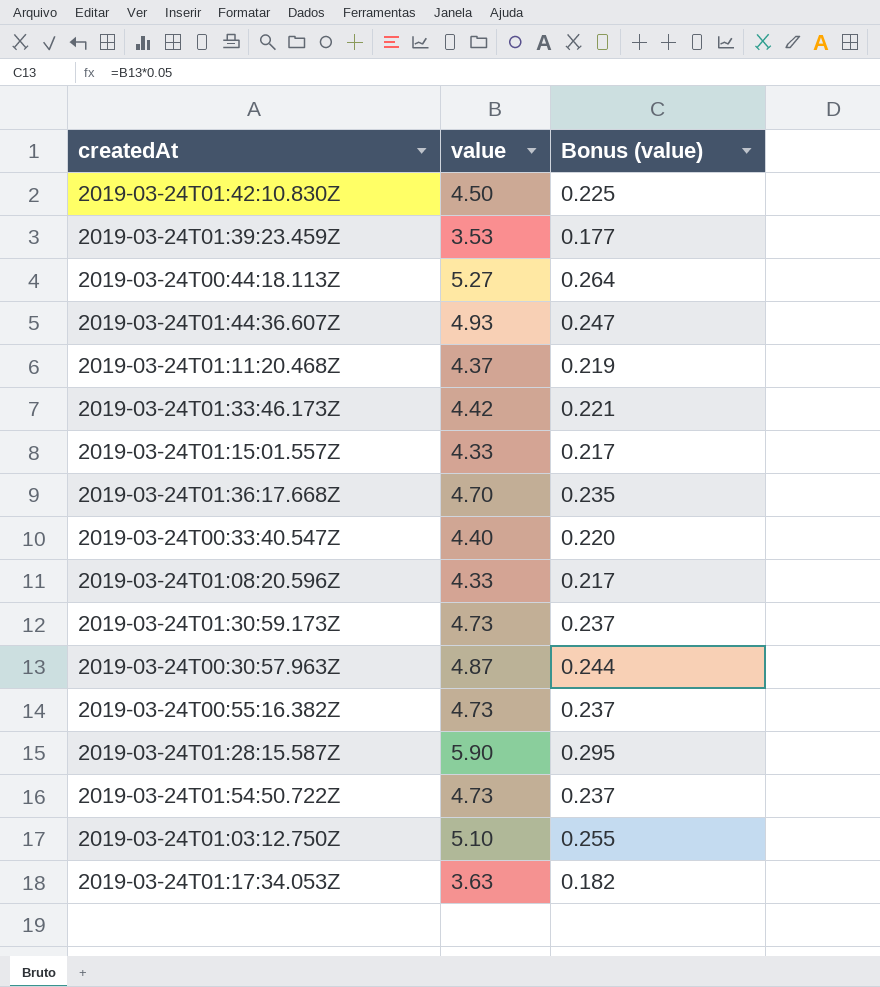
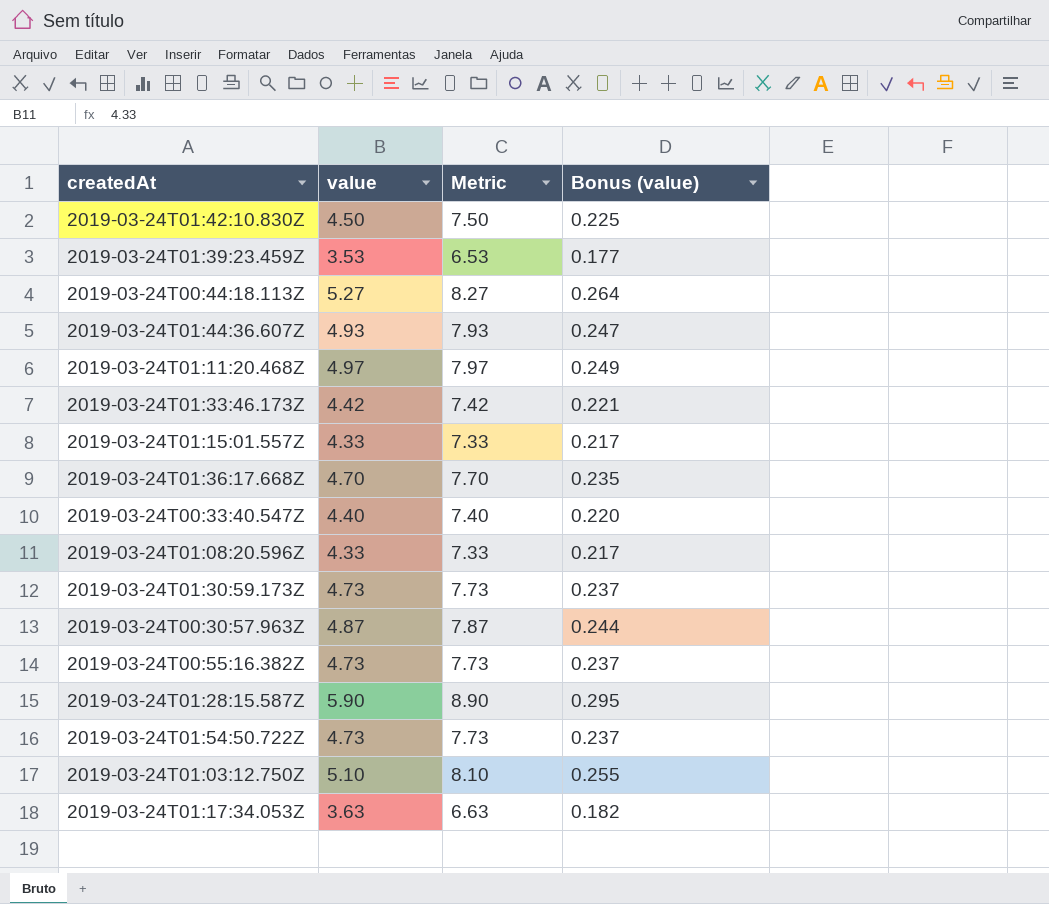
column Metric | formula: none -> [value] + 3
2019-03-24T01:11:20.468Z | value: 4.37 -> 4.97
2019-03-24T01:11:20.468Z | Bonus (value): 0.219 -> 0.249

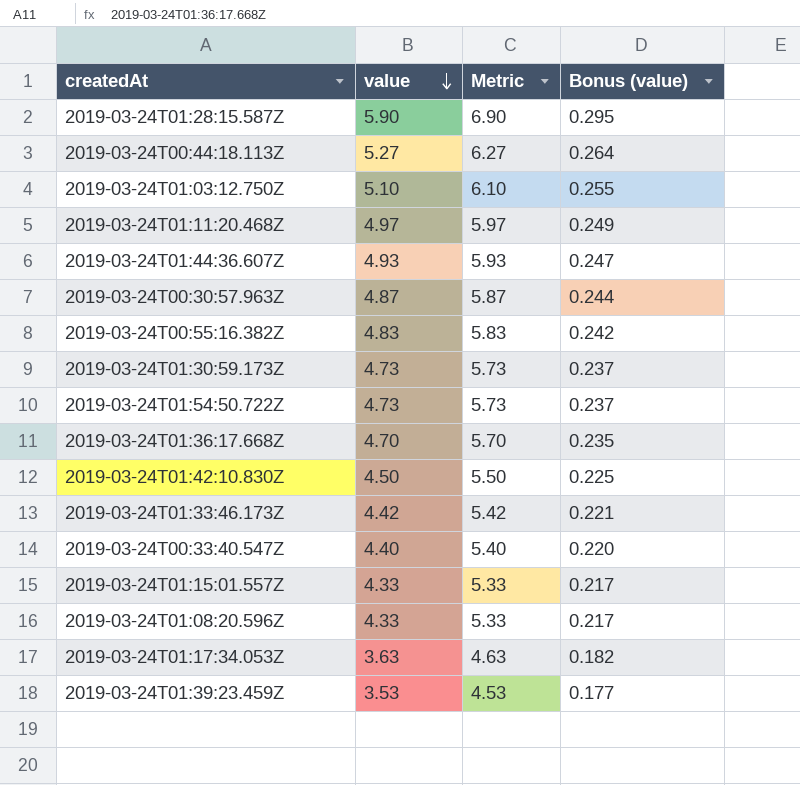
row order: none -> value descending
column Metric | formula: [value] + 3 -> [value] + 1
2019-03-24T00:55:16.382Z | value: 4.73 -> 4.83
2019-03-24T00:55:16.382Z | Bonus (value): 0.237 -> 0.242

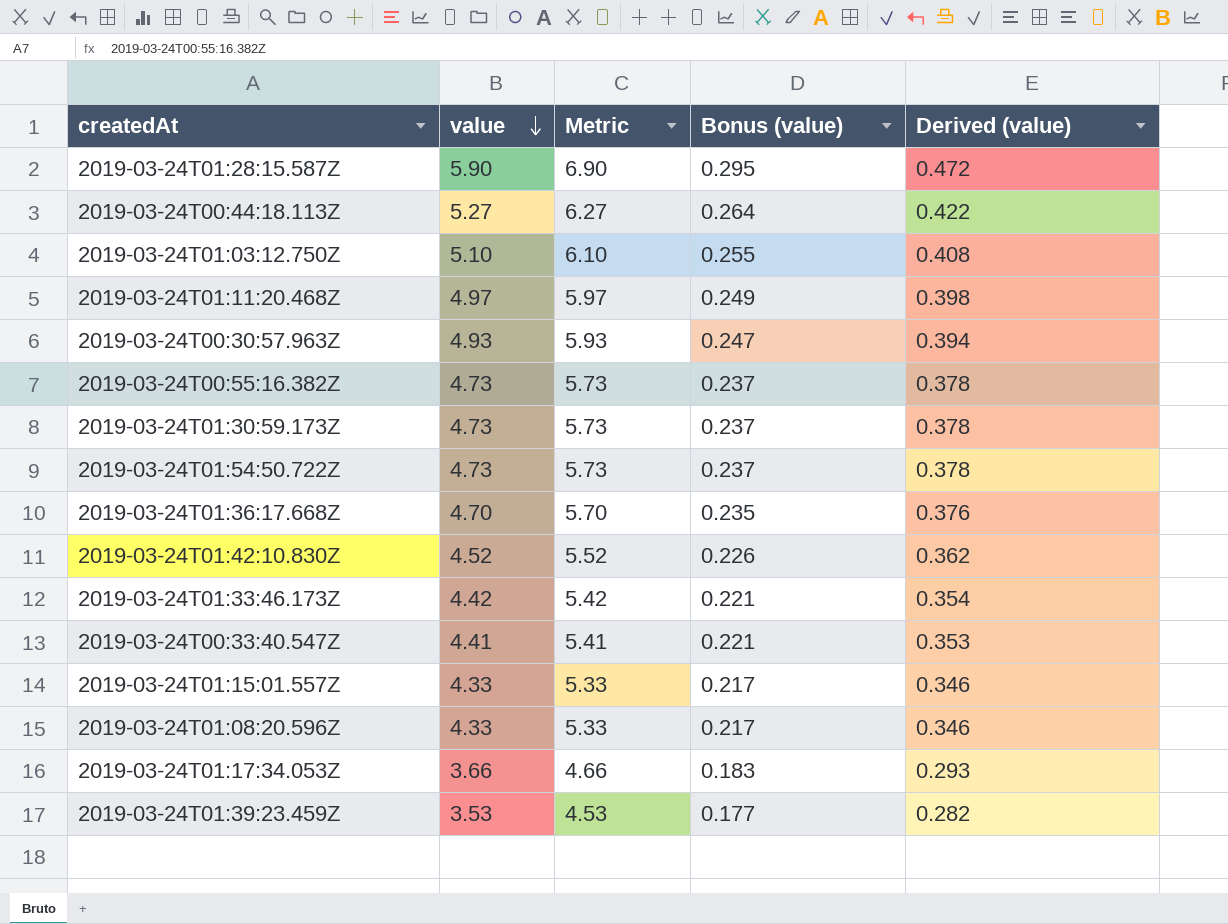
column Derived (value) | formula: none -> [value] * 0.08
row 2019-03-24T01:44:36.607Z: 4.93 | 5.93 | 0.247 -> none
2019-03-24T00:30:57.963Z | value: 4.87 -> 4.93
2019-03-24T00:30:57.963Z | Metric: 5.87 -> 5.93
2019-03-24T00:30:57.963Z | Bonus (value): 0.244 -> 0.247
2019-03-24T00:55:16.382Z | value: 4.83 -> 4.73
2019-03-24T00:55:16.382Z | Metric: 5.83 -> 5.73
2019-03-24T00:55:16.382Z | Bonus (value): 0.242 -> 0.237
2019-03-24T01:42:10.830Z | value: 4.50 -> 4.52
2019-03-24T01:42:10.830Z | Metric: 5.50 -> 5.52
2019-03-24T01:42:10.830Z | Bonus (value): 0.225 -> 0.226
2019-03-24T00:33:40.547Z | value: 4.40 -> 4.41
2019-03-24T00:33:40.547Z | Metric: 5.40 -> 5.41
2019-03-24T00:33:40.547Z | Bonus (value): 0.220 -> 0.221
2019-03-24T01:17:34.053Z | value: 3.63 -> 3.66
2019-03-24T01:17:34.053Z | Metric: 4.63 -> 4.66
2019-03-24T01:17:34.053Z | Bonus (value): 0.182 -> 0.183

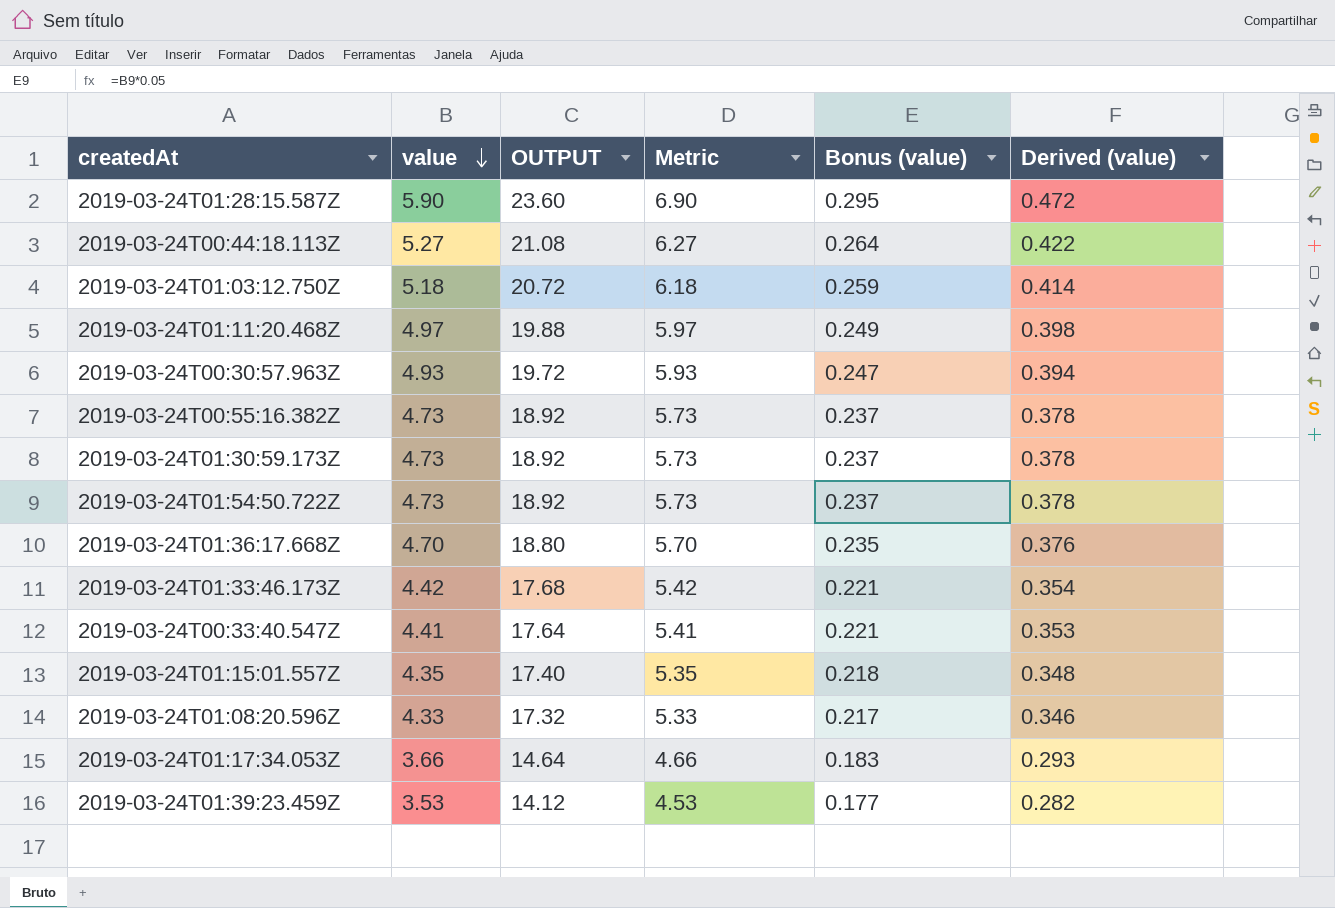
column OUTPUT | formula: none -> [value] * 4
row 2019-03-24T01:42:10.830Z: 4.52 | 5.52 | 0.226 | 0.362 -> none
2019-03-24T01:03:12.750Z | value: 5.10 -> 5.18
2019-03-24T01:03:12.750Z | Metric: 6.10 -> 6.18
2019-03-24T01:03:12.750Z | Bonus (value): 0.255 -> 0.259
2019-03-24T01:03:12.750Z | Derived (value): 0.408 -> 0.414
2019-03-24T01:15:01.557Z | value: 4.33 -> 4.35
2019-03-24T01:15:01.557Z | Metric: 5.33 -> 5.35
2019-03-24T01:15:01.557Z | Bonus (value): 0.217 -> 0.218
2019-03-24T01:15:01.557Z | Derived (value): 0.346 -> 0.348

